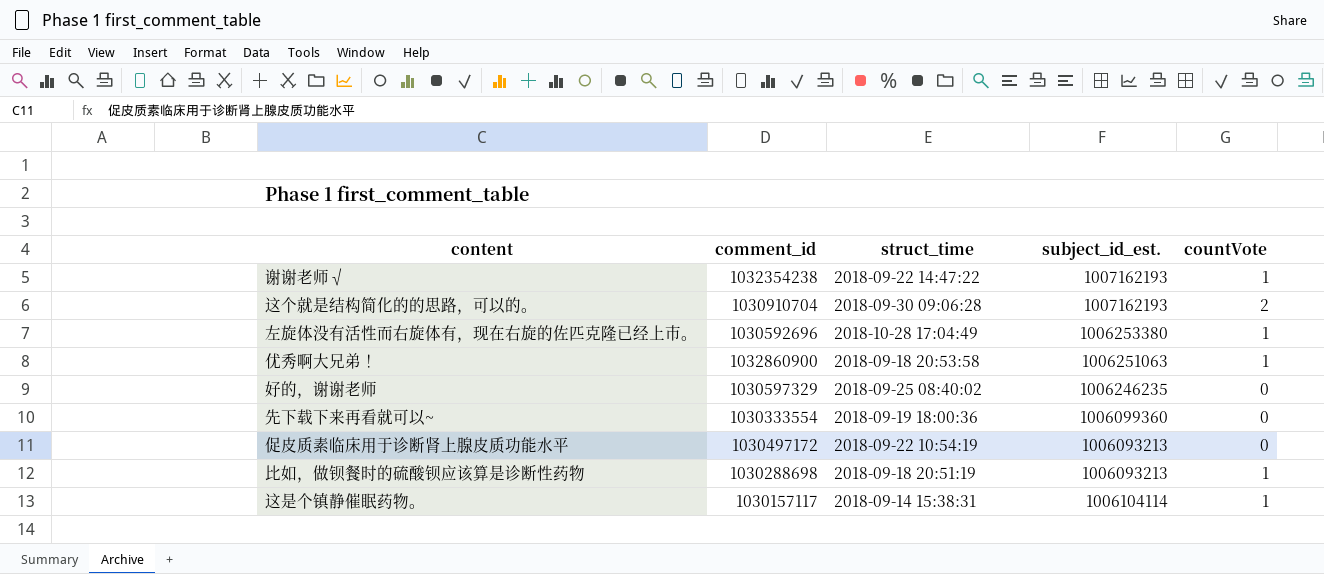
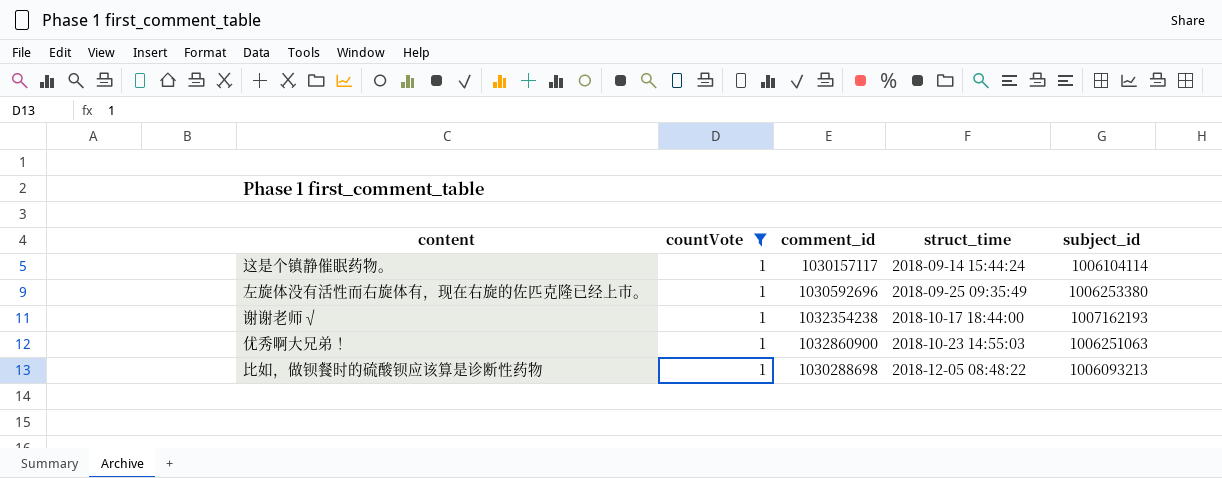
filter: none -> countVote = 1
row order: none -> struct_time ascending
column countVote | position: 5 -> 2
column name: subject_id_est. -> subject_id
这是个镇静催眠药物。 | struct_time: 2018-09-14 15:38:31 -> 2018-09-14 15:44:24
左旋体没有活性而右旋体有，现在右旋的佐匹克隆已经上市。 | struct_time: 2018-10-28 17:04:49 -> 2018-09-25 09:35:49
谢谢老师√ | struct_time: 2018-09-22 14:47:22 -> 2018-10-17 18:44:00
优秀啊大兄弟！ | struct_time: 2018-09-18 20:53:58 -> 2018-10-23 14:55:03
比如，做钡餐时的硫酸钡应该算是诊断性药物 | struct_time: 2018-09-18 20:51:19 -> 2018-12-05 08:48:22

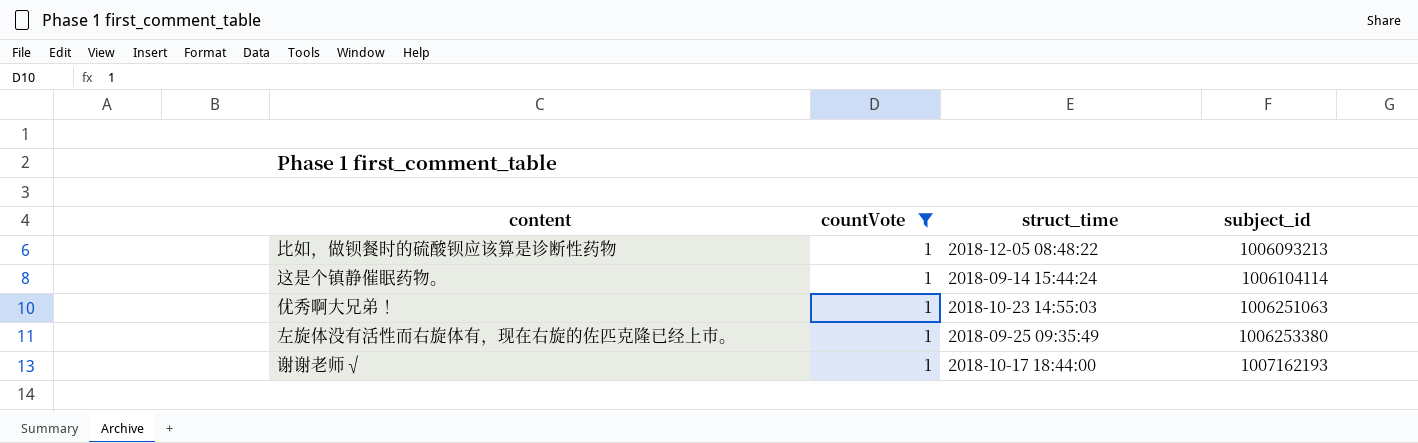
row order: struct_time ascending -> subject_id ascending
column comment_id | position: 3 -> none

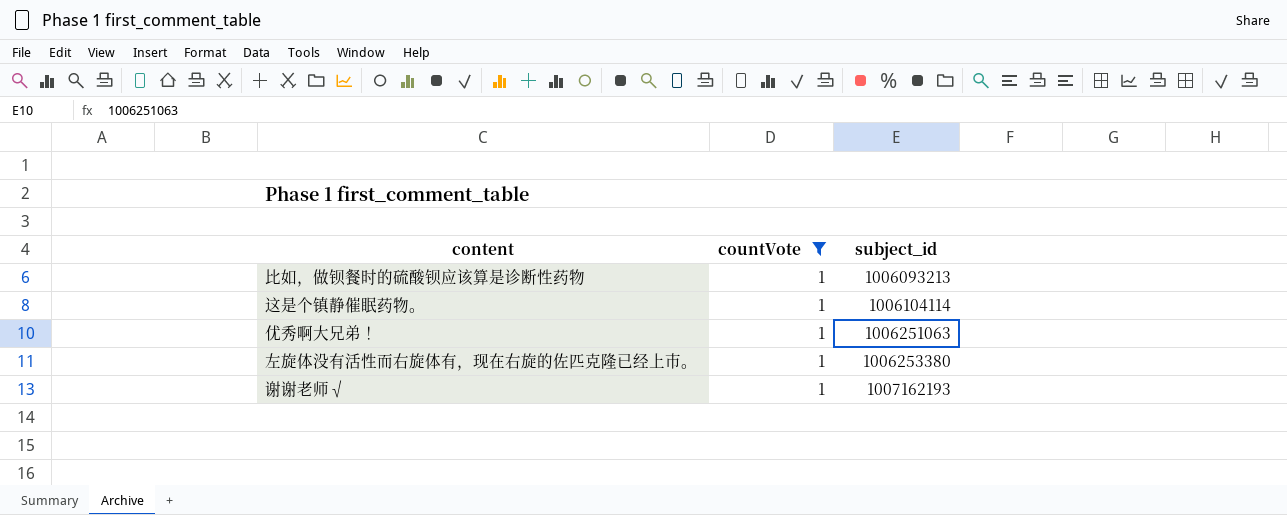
column struct_time | position: 3 -> none

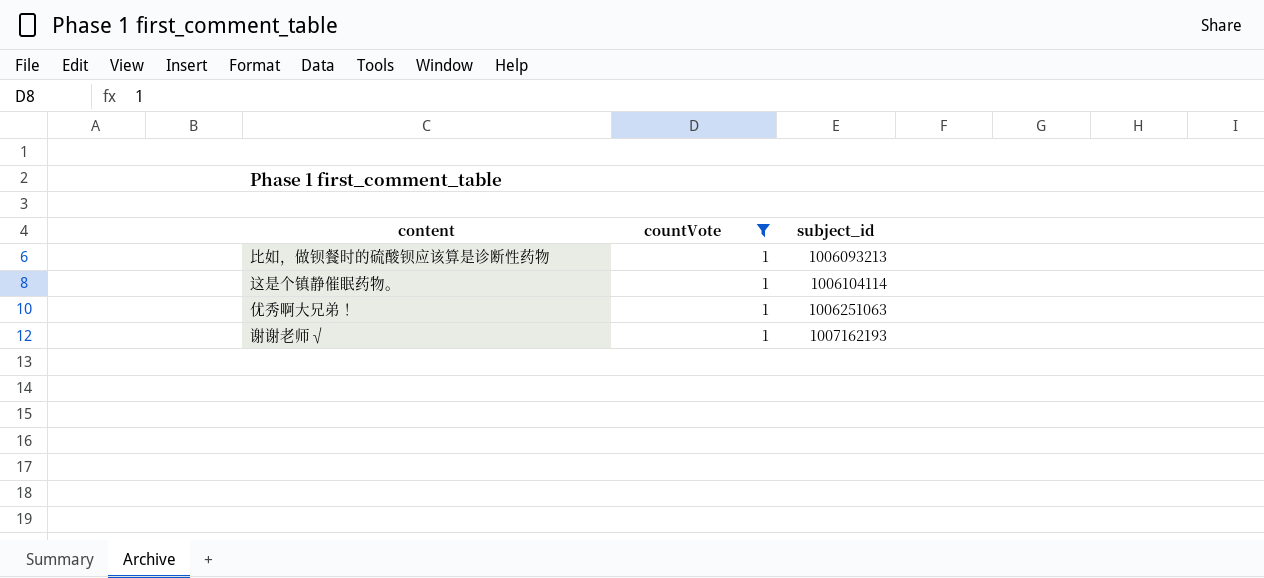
row 左旋体没有活性而右旋体有，现在右旋的佐匹克隆已经上市。: 1 | 1006253380 -> none

